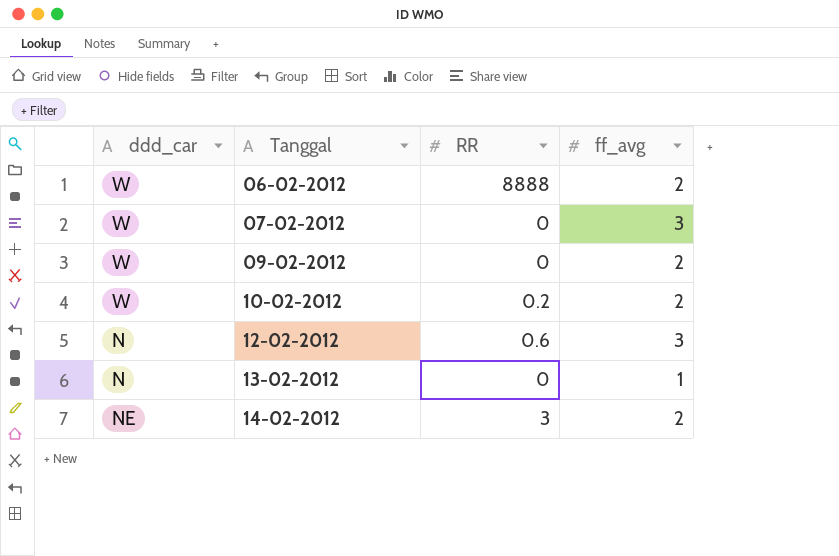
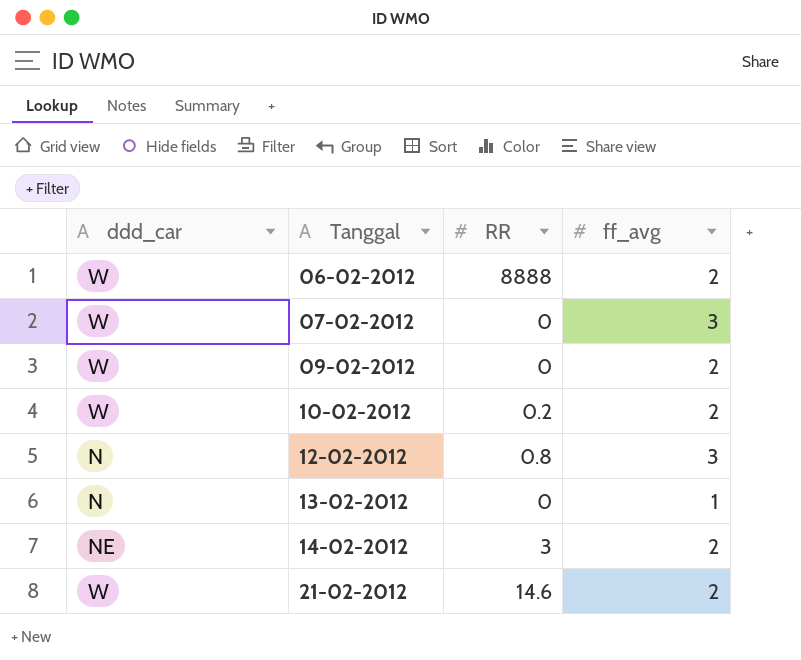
12-02-2012 | RR: 0.6 -> 0.8
row 21-02-2012: none -> W | 14.6 | 2

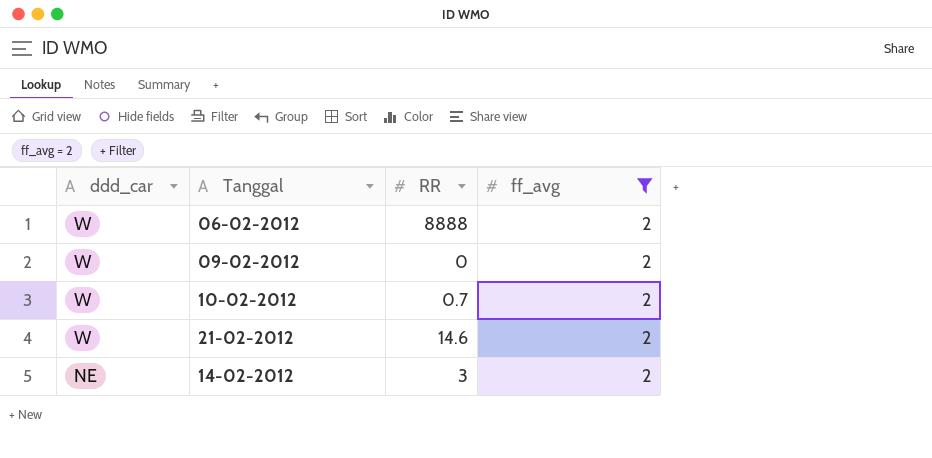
filter: none -> ff_avg = 2
row order: Tanggal ascending -> ddd_car descending
10-02-2012 | RR: 0.2 -> 0.7

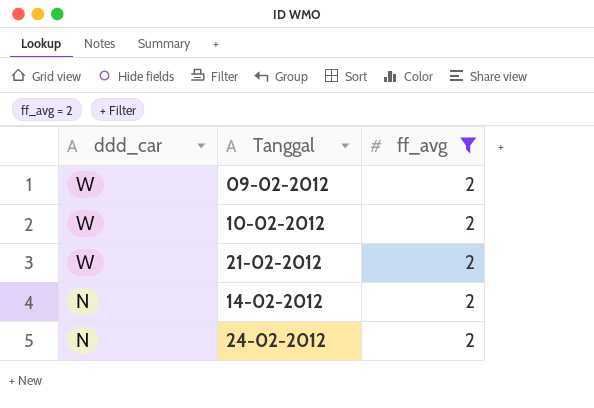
column RR | position: 3 -> none
row 06-02-2012: W | 8888 | 2 -> none
14-02-2012 | ddd_car: NE -> N
row 24-02-2012: none -> N | 2

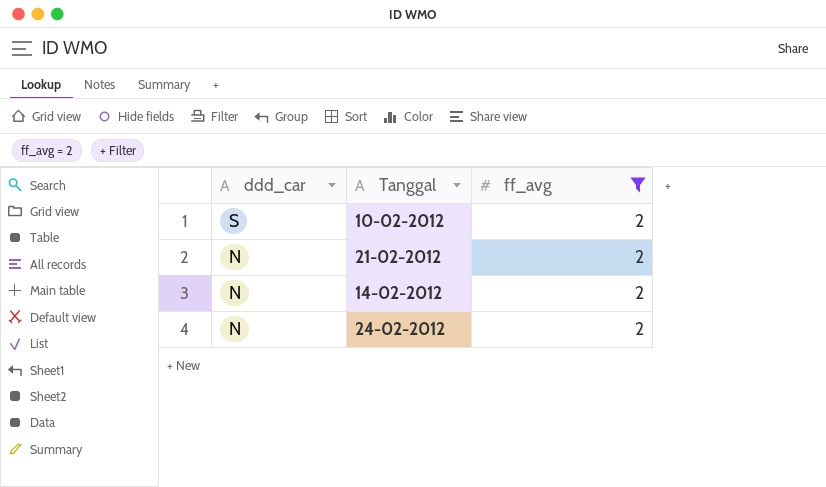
row 09-02-2012: W | 2 -> none
10-02-2012 | ddd_car: W -> S
21-02-2012 | ddd_car: W -> N

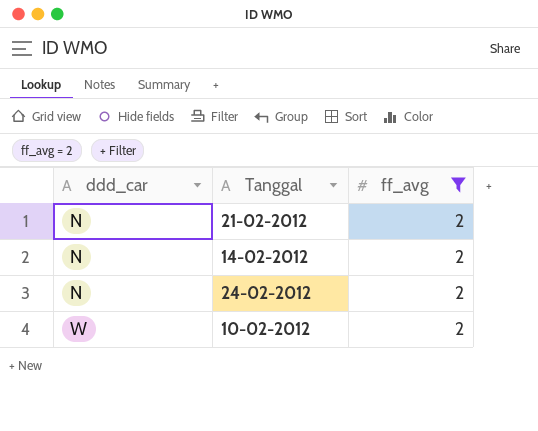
row order: ddd_car descending -> ddd_car ascending
10-02-2012 | ddd_car: S -> W

